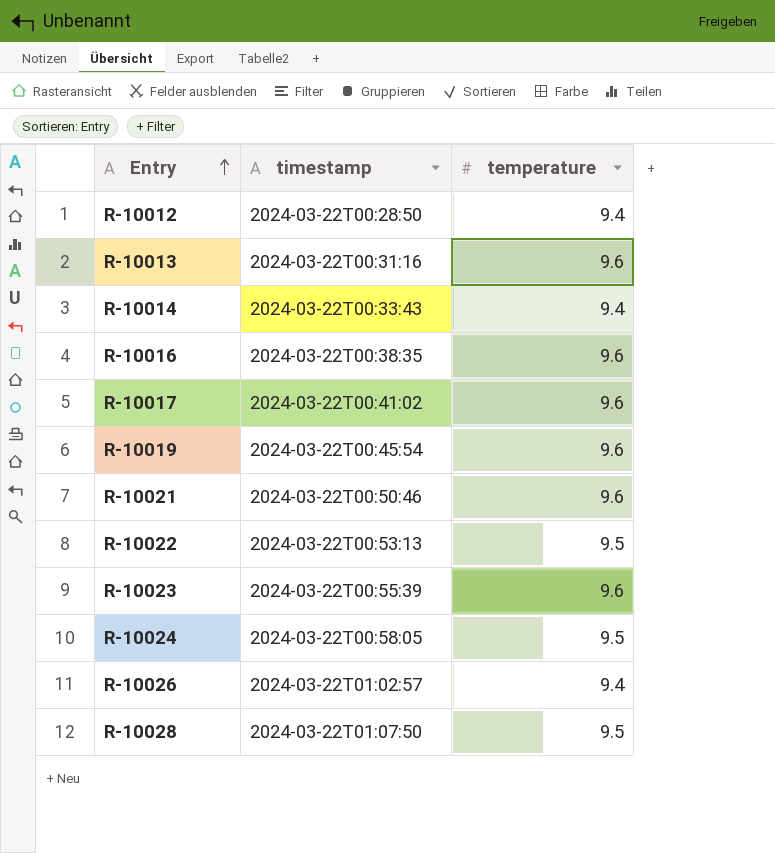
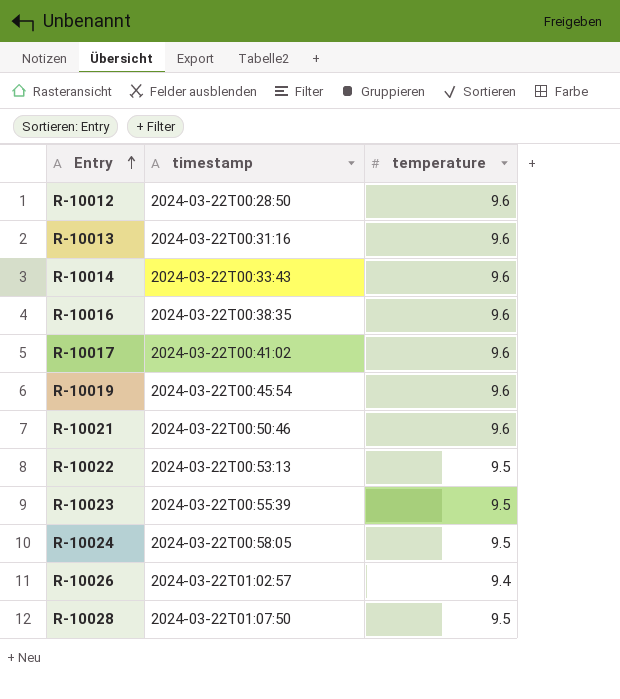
R-10012 | temperature: 9.4 -> 9.6
R-10014 | temperature: 9.4 -> 9.6
R-10023 | temperature: 9.6 -> 9.5

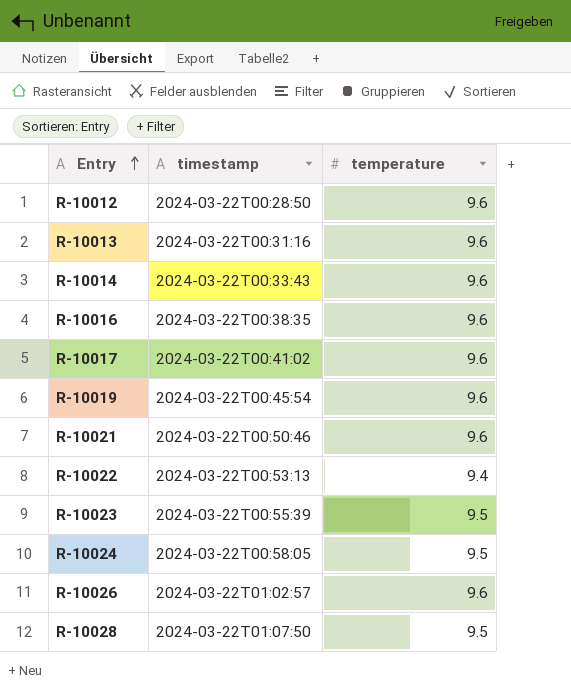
R-10022 | temperature: 9.5 -> 9.4
R-10026 | temperature: 9.4 -> 9.6

